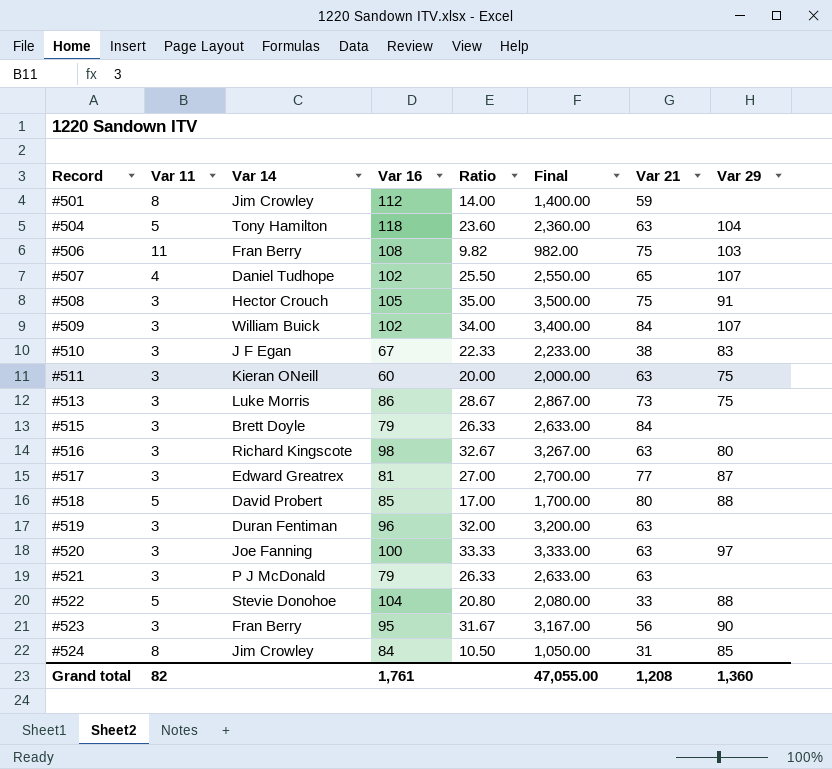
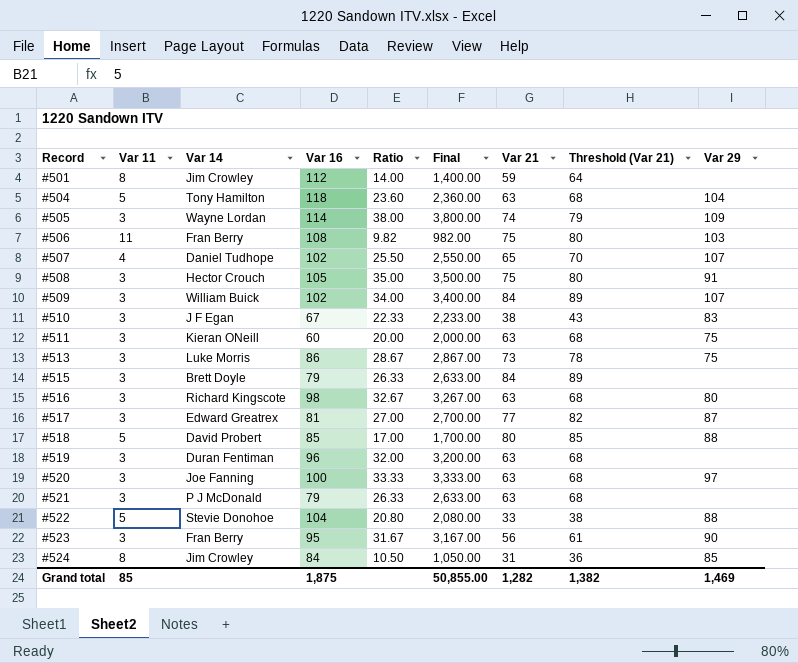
column Threshold (Var 21) | formula: none -> [Var 21] + 5
row #505: none -> 3 | Wayne Lordan | 114 | 38.00 | 3,800.00 | 74 | 79 | 109
Grand total | Var 11: 82 -> 85
Grand total | Var 16: 1,761 -> 1,875
Grand total | Final: 47,055.00 -> 50,855.00
Grand total | Var 21: 1,208 -> 1,282
Grand total | Var 29: 1,360 -> 1,469

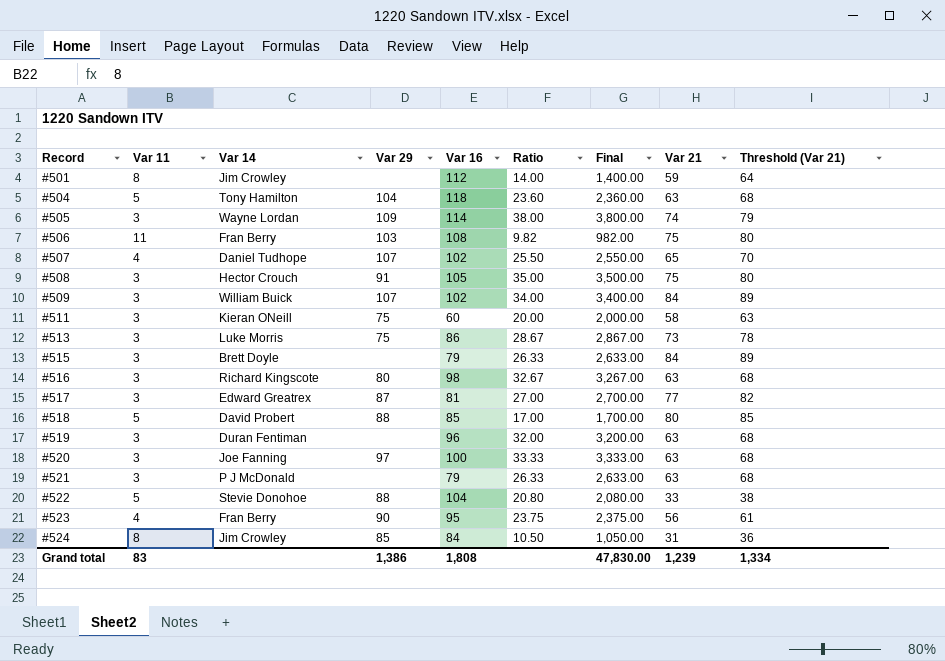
column Var 29 | position: 9 -> 4
row #510: 3 | J F Egan | 67 | 22.33 | 2,233.00 | 38 | 43 | 83 -> none
#511 | Var 21: 63 -> 58
#511 | Threshold (Var 21): 68 -> 63
#523 | Var 11: 3 -> 4
#523 | Ratio: 31.67 -> 23.75
#523 | Final: 3,167.00 -> 2,375.00
Grand total | Var 11: 85 -> 83
Grand total | Var 29: 1,469 -> 1,386
Grand total | Var 16: 1,875 -> 1,808
Grand total | Final: 50,855.00 -> 47,830.00
Grand total | Var 21: 1,282 -> 1,239
Grand total | Threshold (Var 21): 1,382 -> 1,334

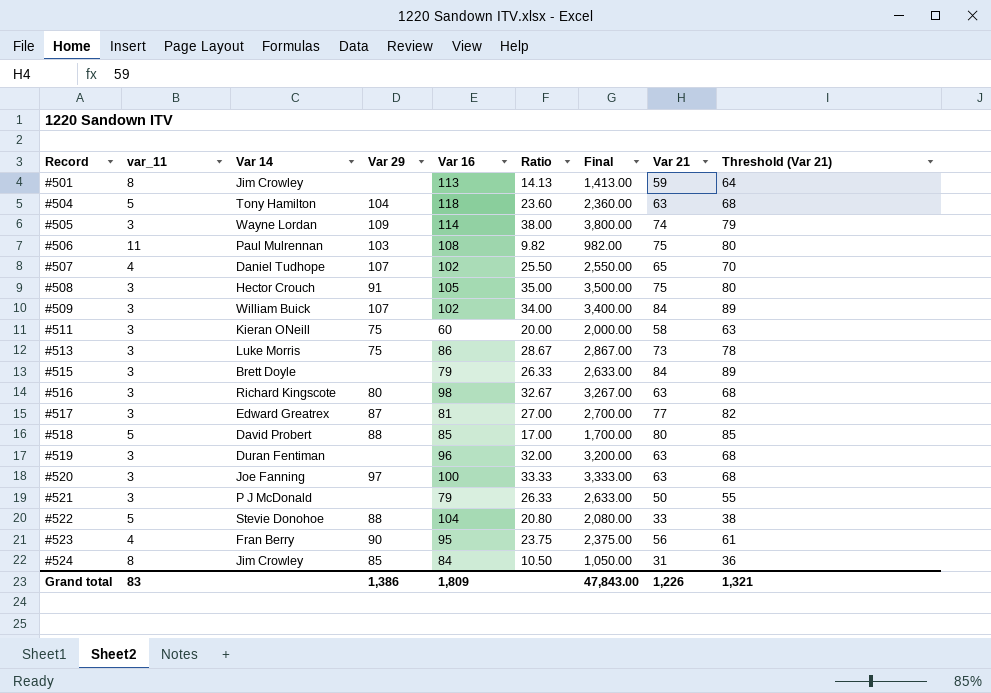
column name: Var 11 -> var_11
#501 | Var 16: 112 -> 113
#501 | Ratio: 14.00 -> 14.13
#501 | Final: 1,400.00 -> 1,413.00
#506 | Var 14: Fran Berry -> Paul Mulrennan
#521 | Var 21: 63 -> 50
#521 | Threshold (Var 21): 68 -> 55
Grand total | Var 16: 1,808 -> 1,809
Grand total | Final: 47,830.00 -> 47,843.00
Grand total | Var 21: 1,239 -> 1,226
Grand total | Threshold (Var 21): 1,334 -> 1,321

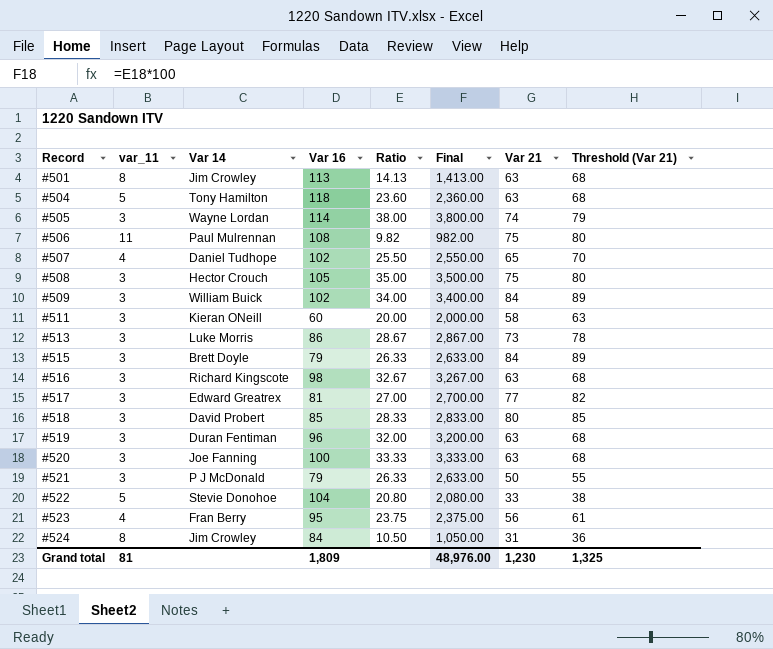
column Var 29 | position: 4 -> none
#501 | Var 21: 59 -> 63
#501 | Threshold (Var 21): 64 -> 68
#518 | var_11: 5 -> 3
#518 | Ratio: 17.00 -> 28.33
#518 | Final: 1,700.00 -> 2,833.00
Grand total | var_11: 83 -> 81
Grand total | Final: 47,843.00 -> 48,976.00
Grand total | Var 21: 1,226 -> 1,230
Grand total | Threshold (Var 21): 1,321 -> 1,325

